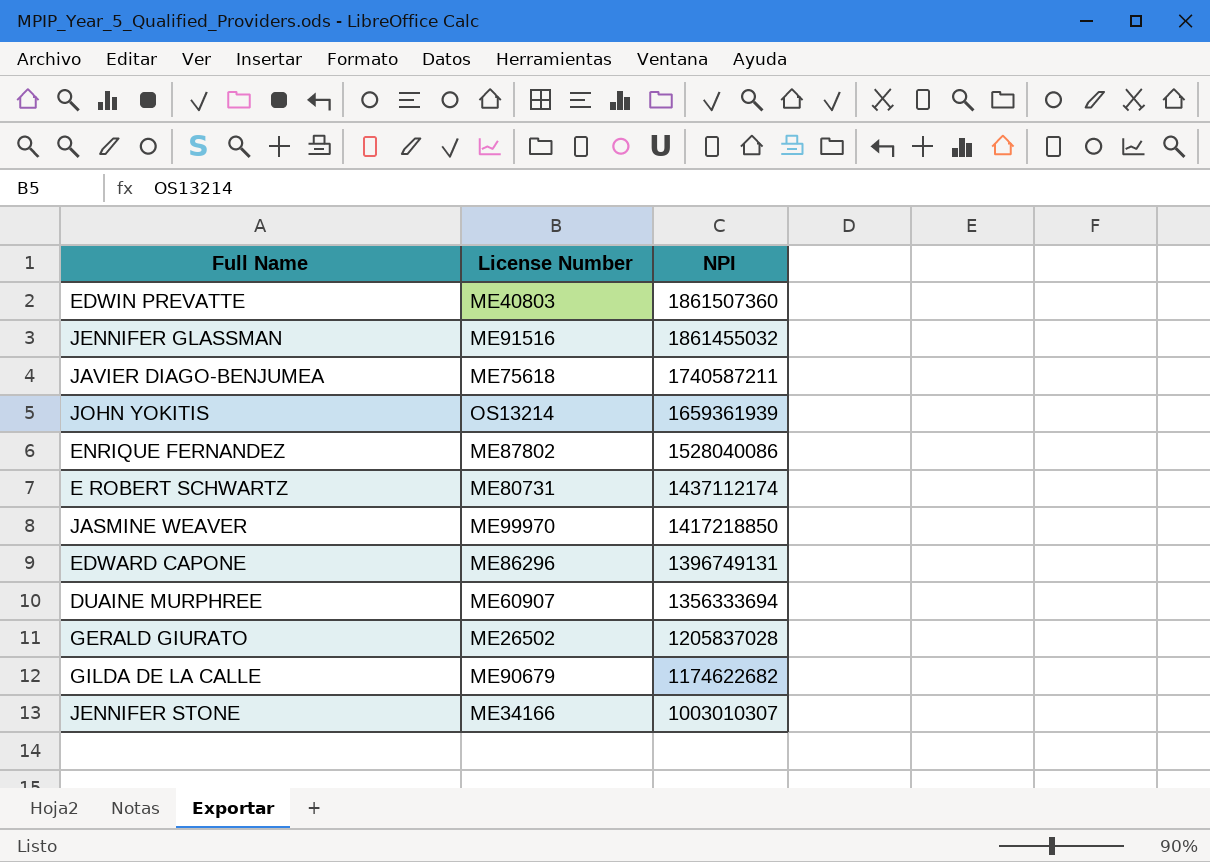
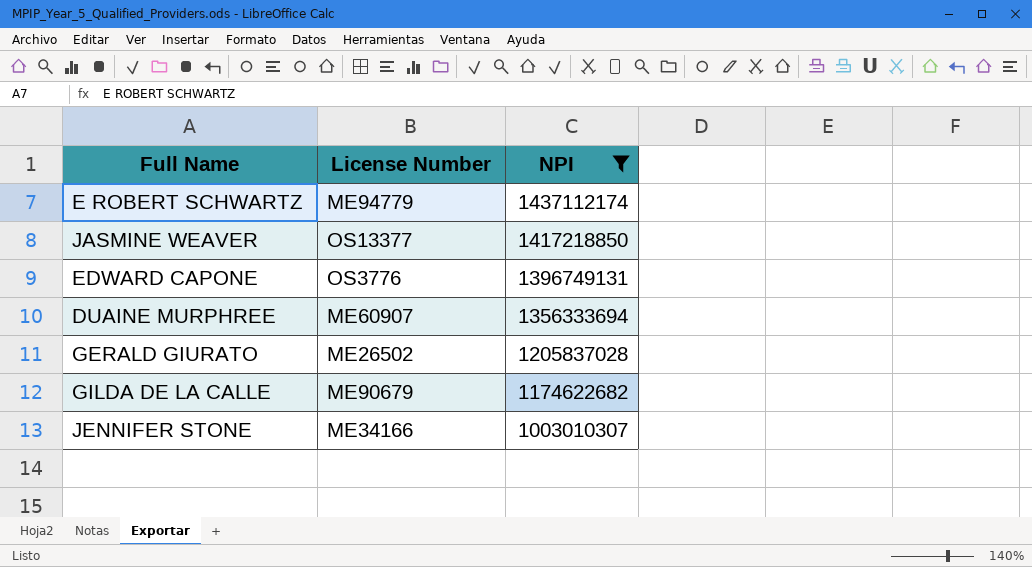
filter: none -> NPI <= 1437112174
E ROBERT SCHWARTZ | License Number: ME80731 -> ME94779
JASMINE WEAVER | License Number: ME99970 -> OS13377
EDWARD CAPONE | License Number: ME86296 -> OS3776

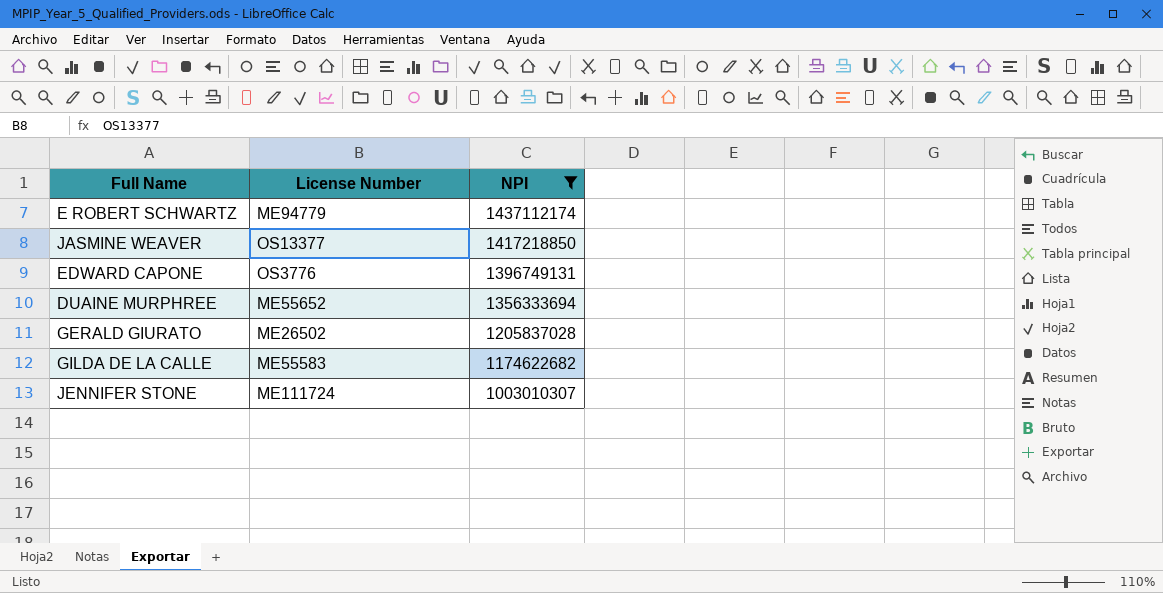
DUAINE MURPHREE | License Number: ME60907 -> ME55652
GILDA DE LA CALLE | License Number: ME90679 -> ME55583
JENNIFER STONE | License Number: ME34166 -> ME111724

